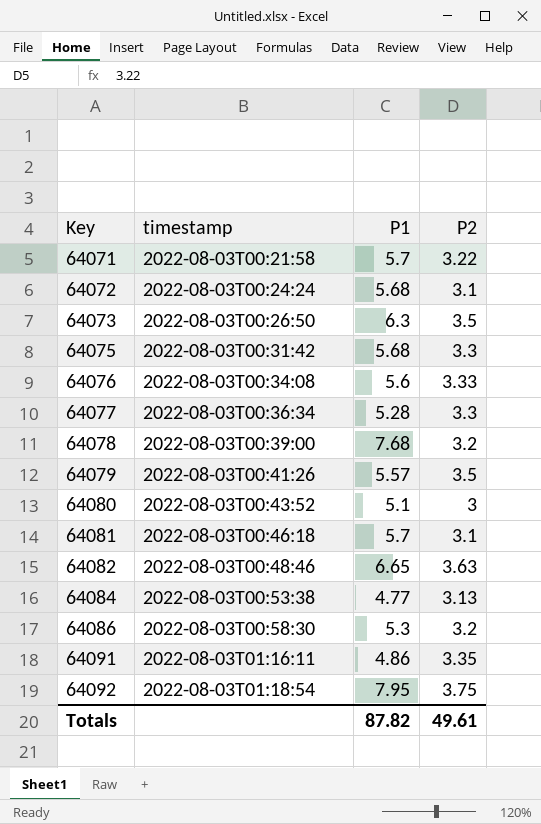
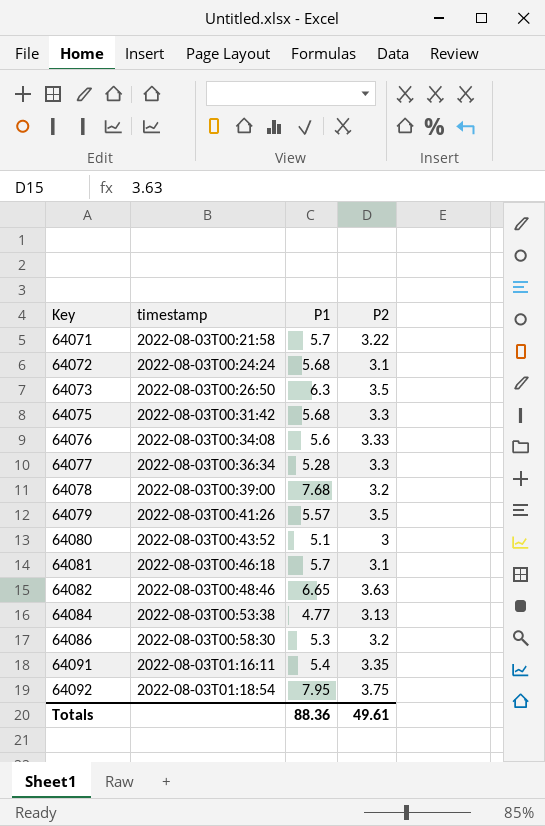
64091 | P1: 4.86 -> 5.4
Totals | P1: 87.82 -> 88.36

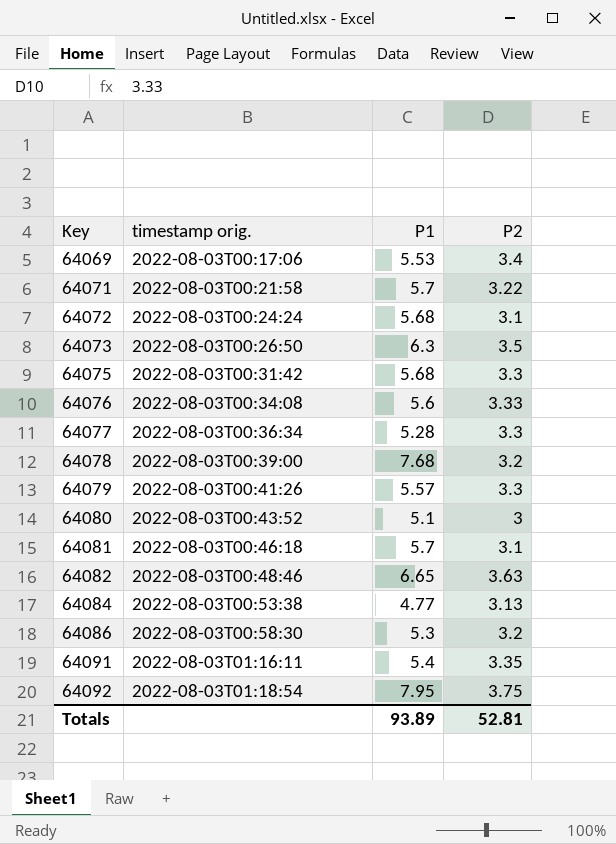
column name: timestamp -> timestamp orig.
row 64069: none -> 2022-08-03T00:17:06 | 5.53 | 3.4
64079 | P2: 3.5 -> 3.3
Totals | P1: 88.36 -> 93.89
Totals | P2: 49.61 -> 52.81

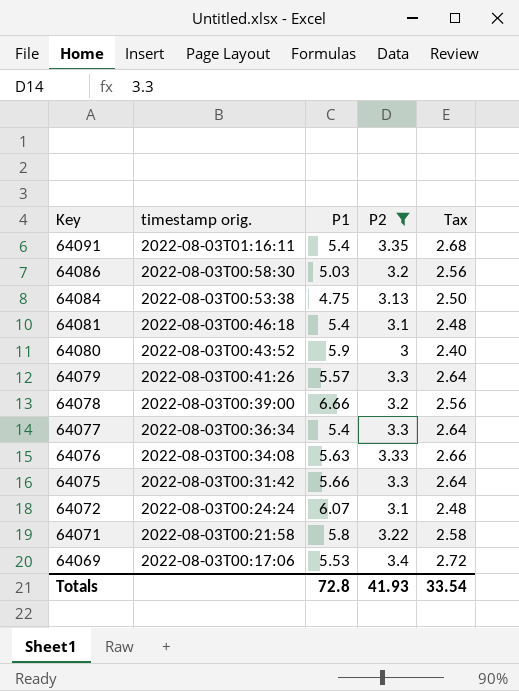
filter: none -> P2 <= 3.4
row order: Key ascending -> Key descending
column Tax | formula: none -> [P2] * 0.8
64086 | P1: 5.3 -> 5.03
64084 | P1: 4.77 -> 4.75
64081 | P1: 5.7 -> 5.4
64080 | P1: 5.1 -> 5.9
64078 | P1: 7.68 -> 6.66
64077 | P1: 5.28 -> 5.4
64076 | P1: 5.6 -> 5.63
64075 | P1: 5.68 -> 5.66
64072 | P1: 5.68 -> 6.07
64071 | P1: 5.7 -> 5.8
Totals | P1: 93.89 -> 72.8
Totals | P2: 52.81 -> 41.93

